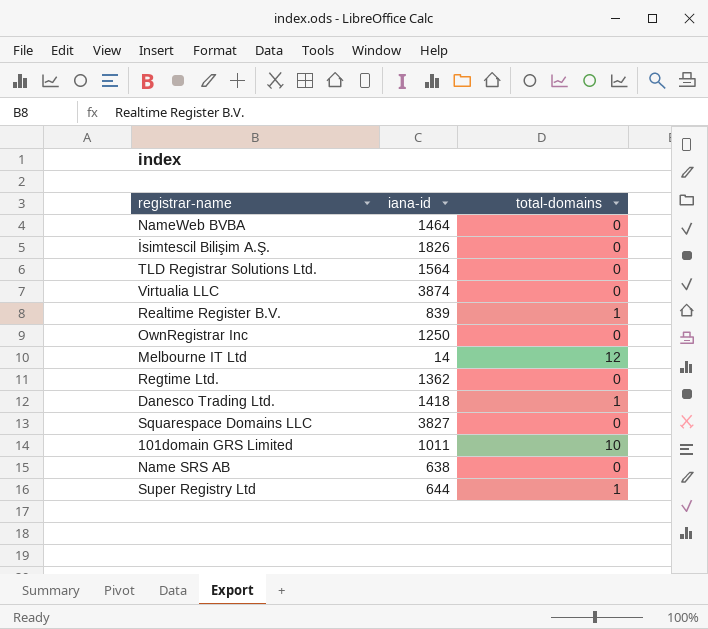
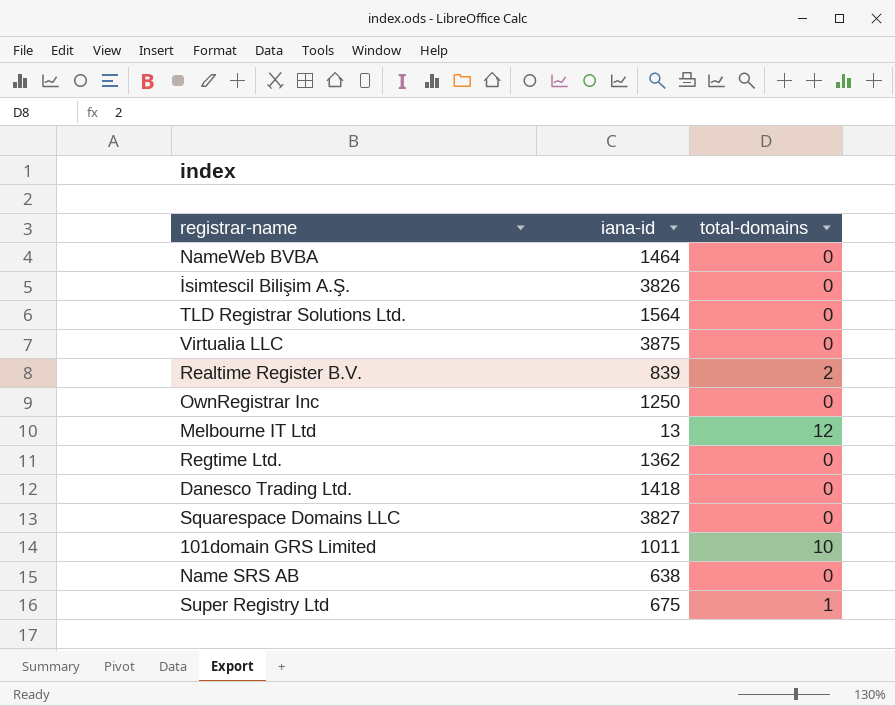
İsimtescil Bilişim A.Ş. | iana-id: 1826 -> 3826
Virtualia LLC | iana-id: 3874 -> 3875
Realtime Register B.V. | total-domains: 1 -> 2
Melbourne IT Ltd | iana-id: 14 -> 13
Danesco Trading Ltd. | total-domains: 1 -> 0
Super Registry Ltd | iana-id: 644 -> 675

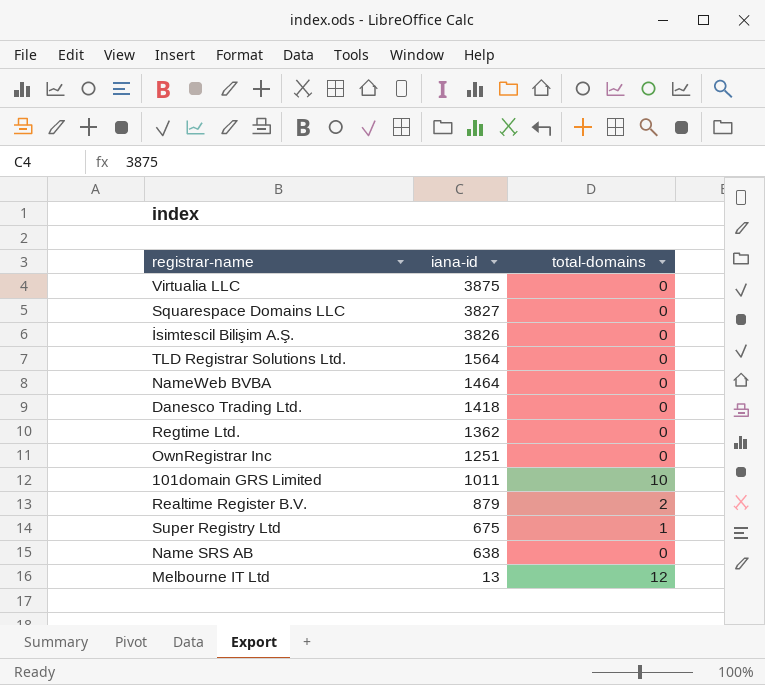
row order: none -> iana-id descending
OwnRegistrar Inc | iana-id: 1250 -> 1251
Realtime Register B.V. | iana-id: 839 -> 879

